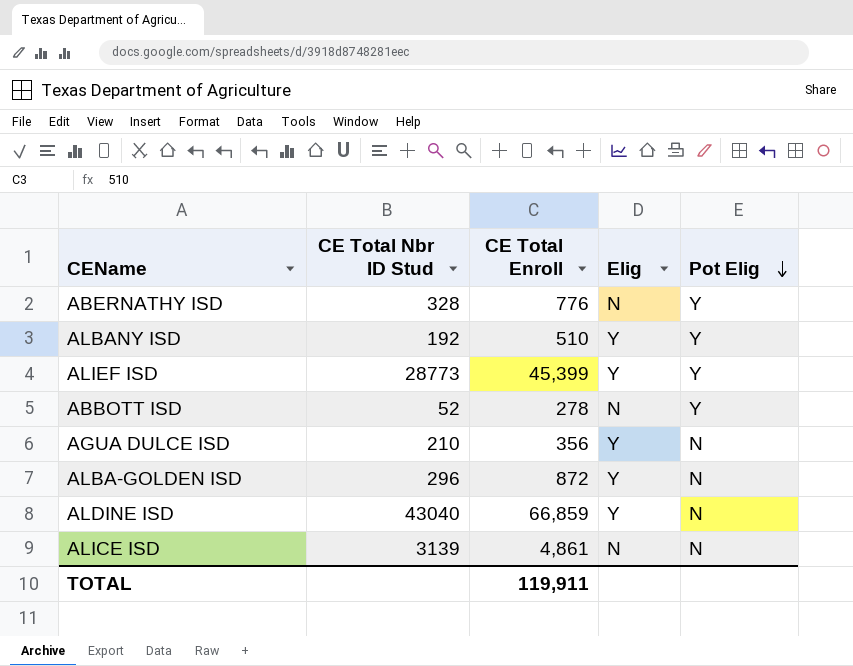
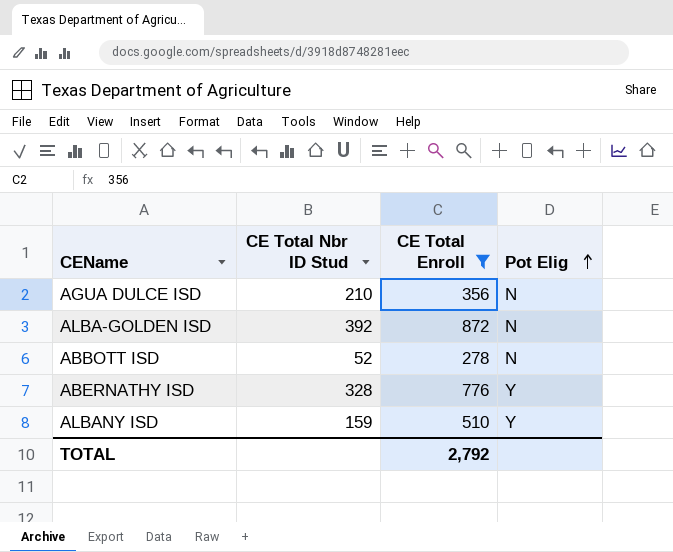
filter: none -> CE Total Enroll <= 872
row order: Pot Elig descending -> Pot Elig ascending
column Elig | position: 4 -> none
ALBA-GOLDEN ISD | CE Total Nbr ID Stud: 296 -> 392
ABBOTT ISD | Pot Elig: Y -> N
ALBANY ISD | CE Total Nbr ID Stud: 192 -> 159
TOTAL | CE Total Enroll: 119,911 -> 2,792

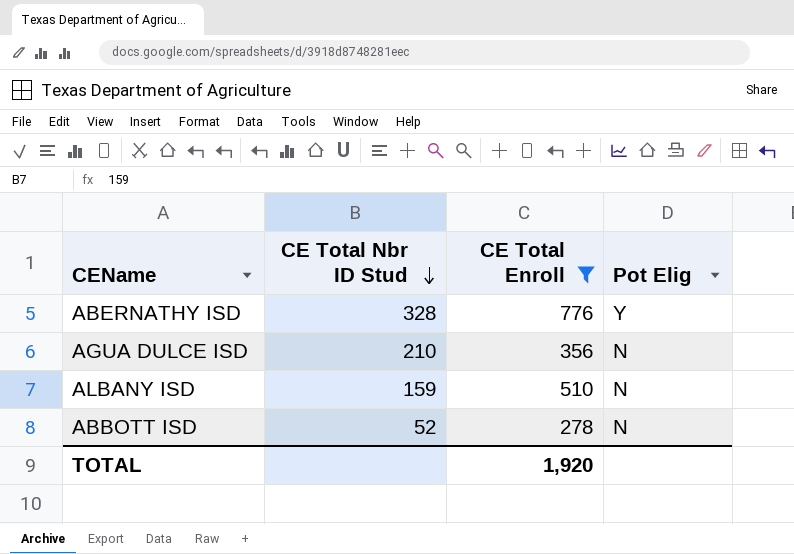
row order: Pot Elig ascending -> CE Total Nbr ID Stud descending
row ALBA-GOLDEN ISD: 392 | 872 | N -> none
ALBANY ISD | Pot Elig: Y -> N
TOTAL | CE Total Enroll: 2,792 -> 1,920

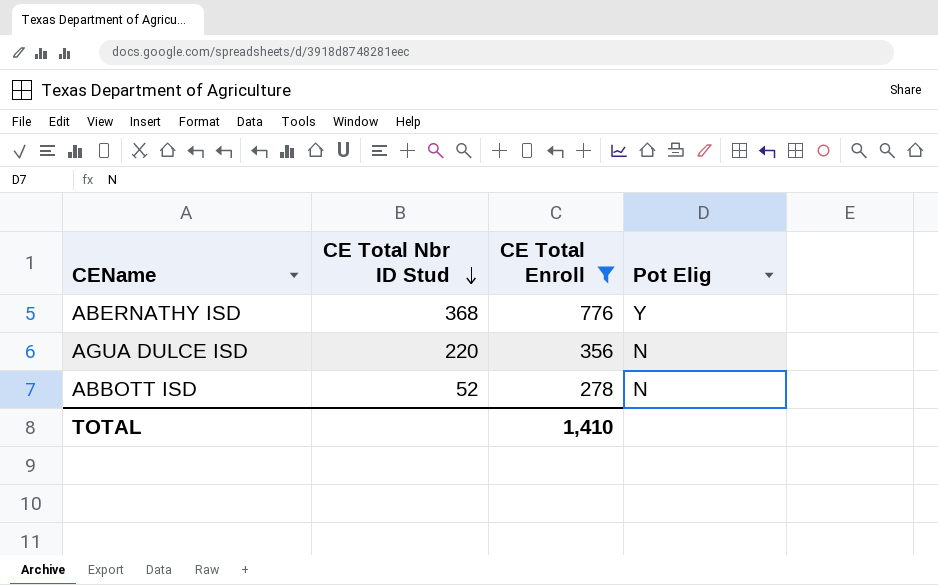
row ALBANY ISD: 159 | 510 | N -> none
ABERNATHY ISD | CE Total Nbr ID Stud: 328 -> 368
AGUA DULCE ISD | CE Total Nbr ID Stud: 210 -> 220
TOTAL | CE Total Enroll: 1,920 -> 1,410

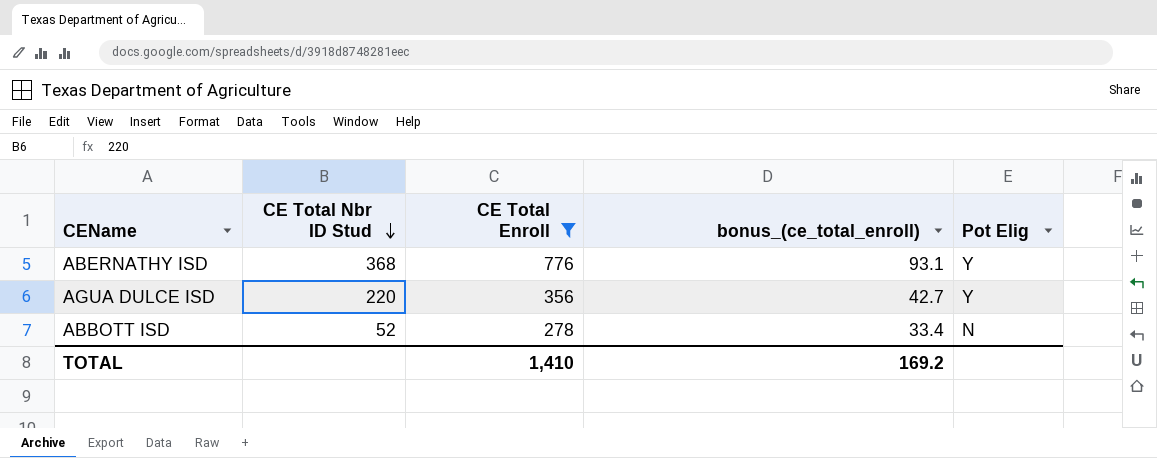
column bonus_(ce_total_enroll) | formula: none -> [CE Total Enroll] * 0.12
AGUA DULCE ISD | Pot Elig: N -> Y

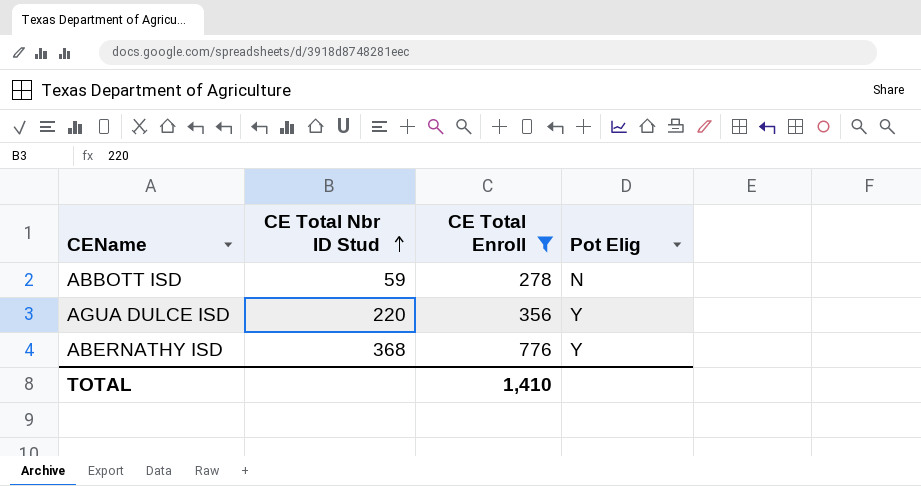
row order: CE Total Nbr ID Stud descending -> CE Total Nbr ID Stud ascending
column bonus_(ce_total_enroll) | formula: [CE Total Enroll] * 0.12 -> none
ABBOTT ISD | CE Total Nbr ID Stud: 52 -> 59

